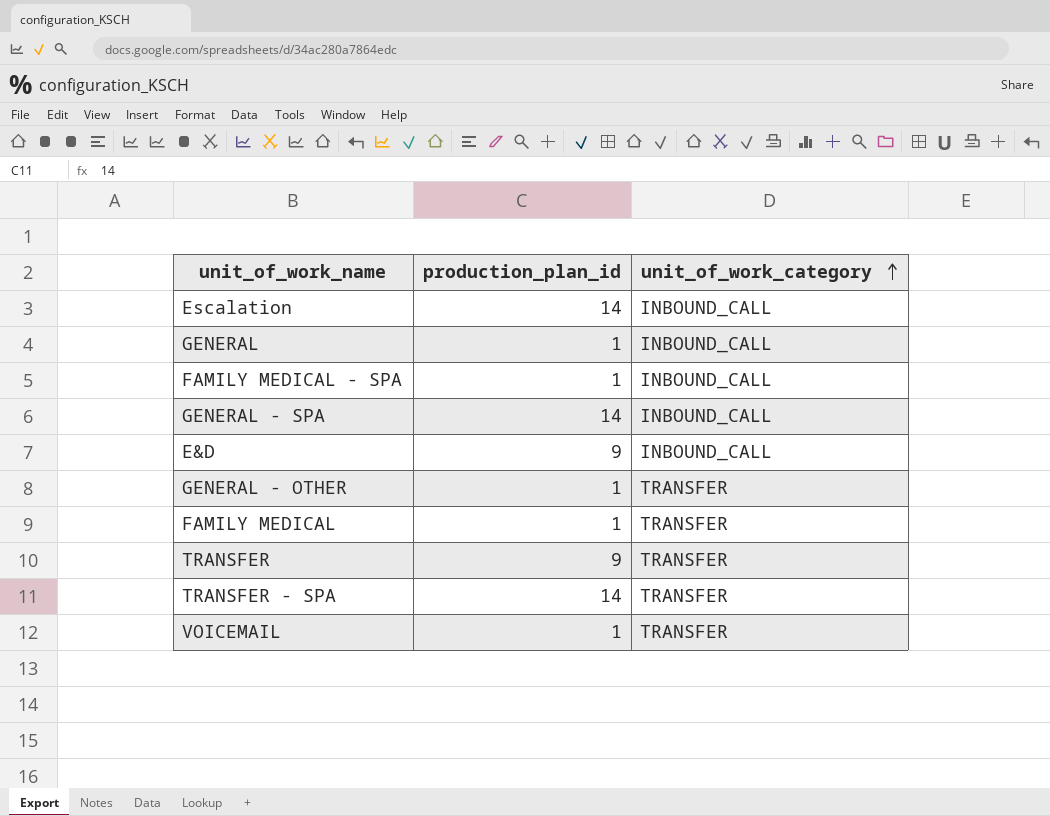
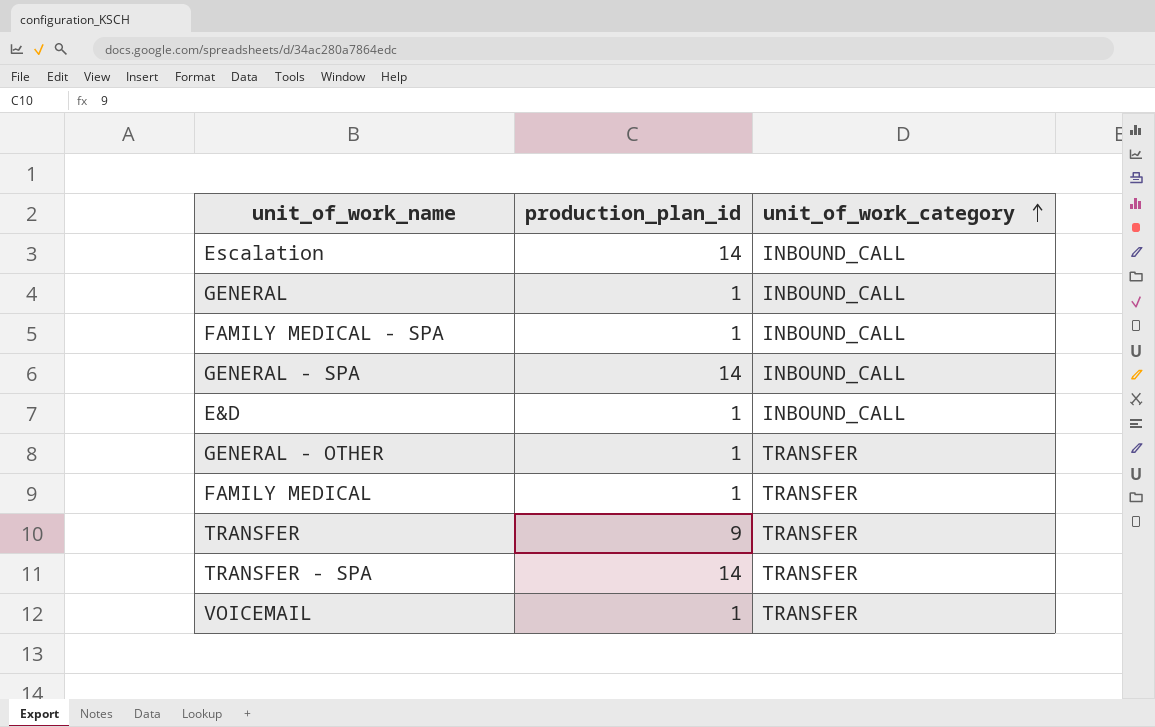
E&D | production_plan_id: 9 -> 1

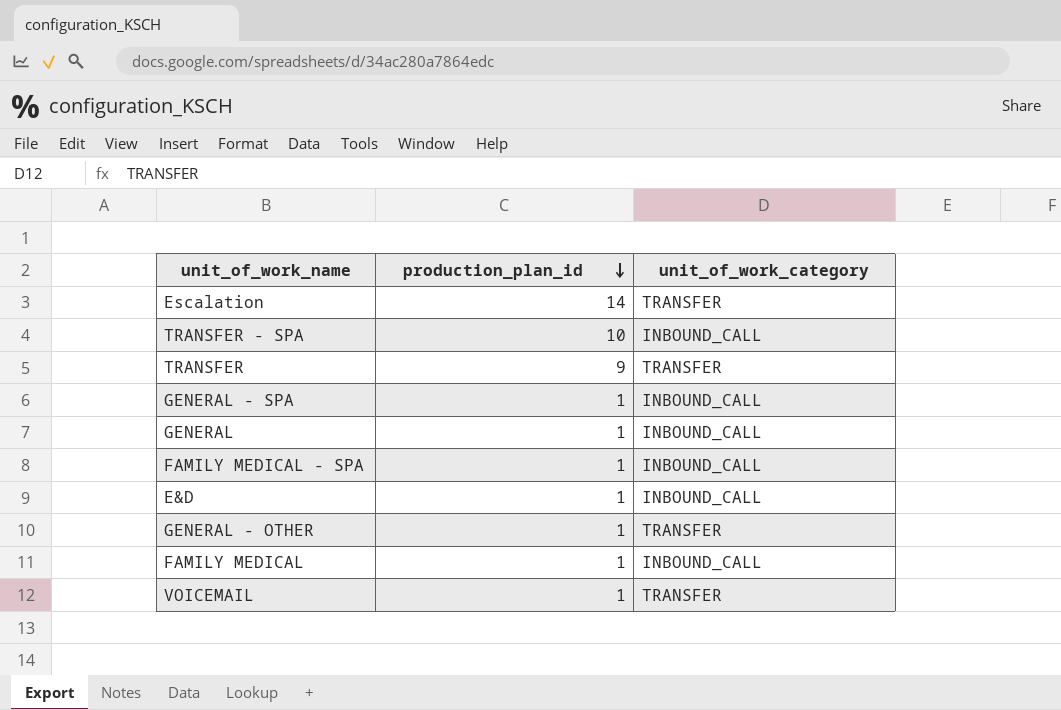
row order: unit_of_work_category ascending -> production_plan_id descending
Escalation | unit_of_work_category: INBOUND_CALL -> TRANSFER
TRANSFER - SPA | production_plan_id: 14 -> 10
TRANSFER - SPA | unit_of_work_category: TRANSFER -> INBOUND_CALL
GENERAL - SPA | production_plan_id: 14 -> 1
FAMILY MEDICAL | unit_of_work_category: TRANSFER -> INBOUND_CALL

